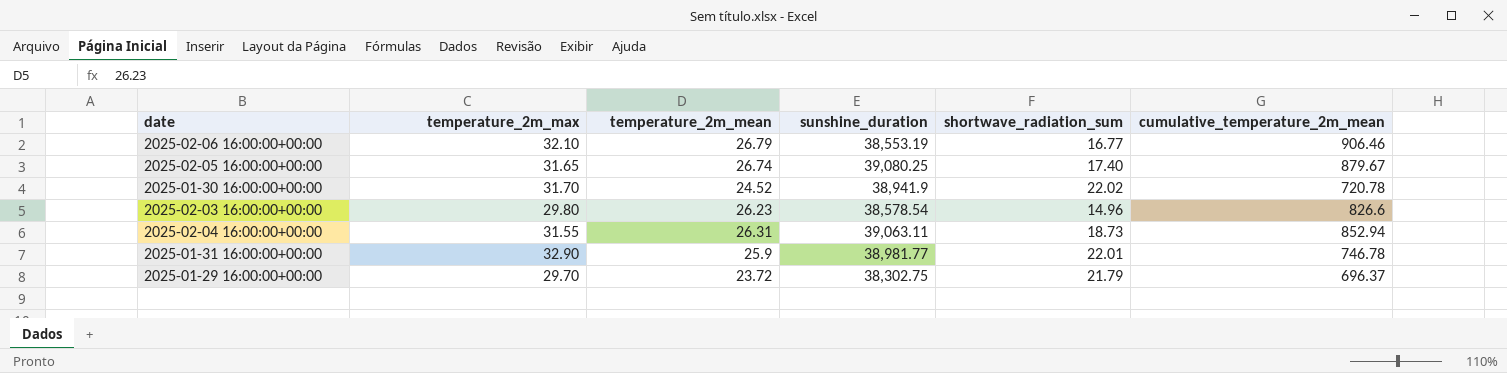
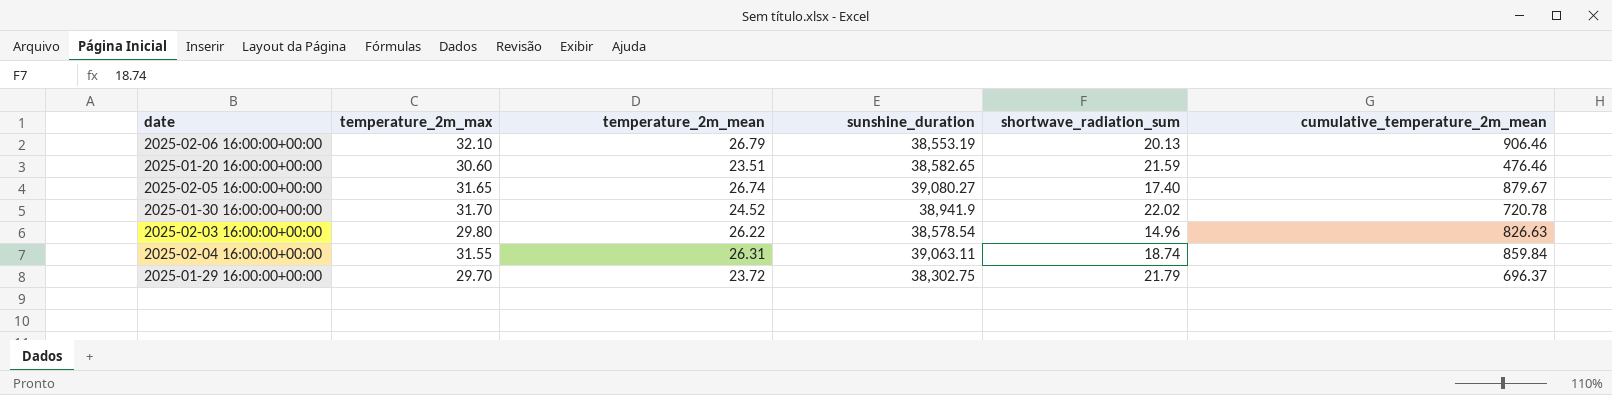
row 2025-01-31 16:00:00+00:00: 32.90 | 25.9 | 38,981.77 | 22.01 | 746.78 -> none
2025-02-06 16:00:00+00:00 | shortwave_radiation_sum: 16.77 -> 20.13
row 2025-01-20 16:00:00+00:00: none -> 30.60 | 23.51 | 38,582.65 | 21.59 | 476.46
2025-02-05 16:00:00+00:00 | sunshine_duration: 39,080.25 -> 39,080.27
2025-02-03 16:00:00+00:00 | temperature_2m_mean: 26.23 -> 26.22
2025-02-03 16:00:00+00:00 | cumulative_temperature_2m_mean: 826.6 -> 826.63
2025-02-04 16:00:00+00:00 | shortwave_radiation_sum: 18.73 -> 18.74
2025-02-04 16:00:00+00:00 | cumulative_temperature_2m_mean: 852.94 -> 859.84

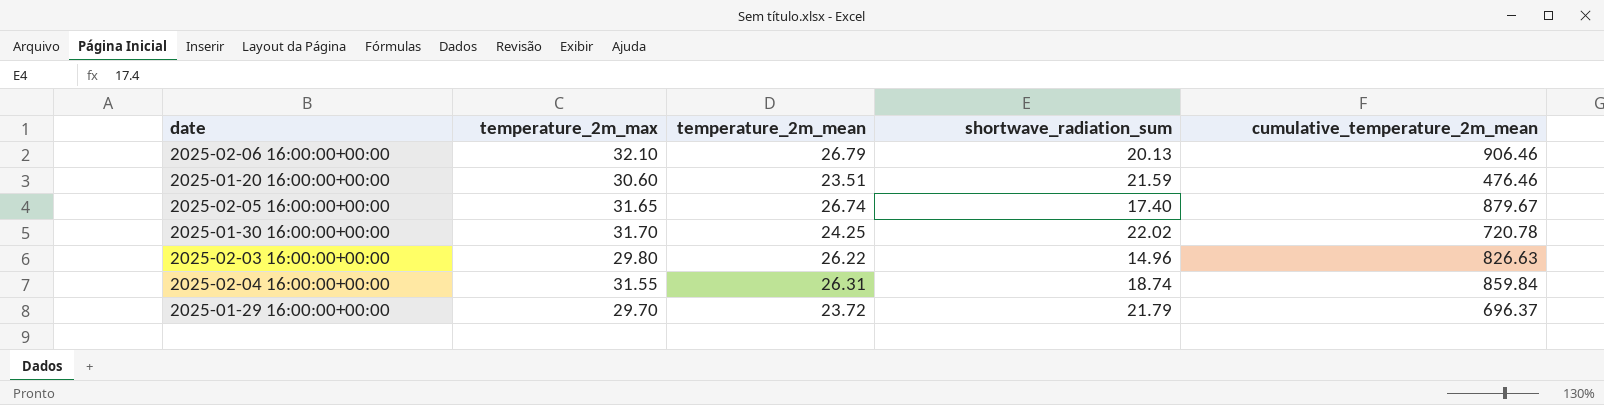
column sunshine_duration | position: 4 -> none
2025-01-30 16:00:00+00:00 | temperature_2m_mean: 24.52 -> 24.25

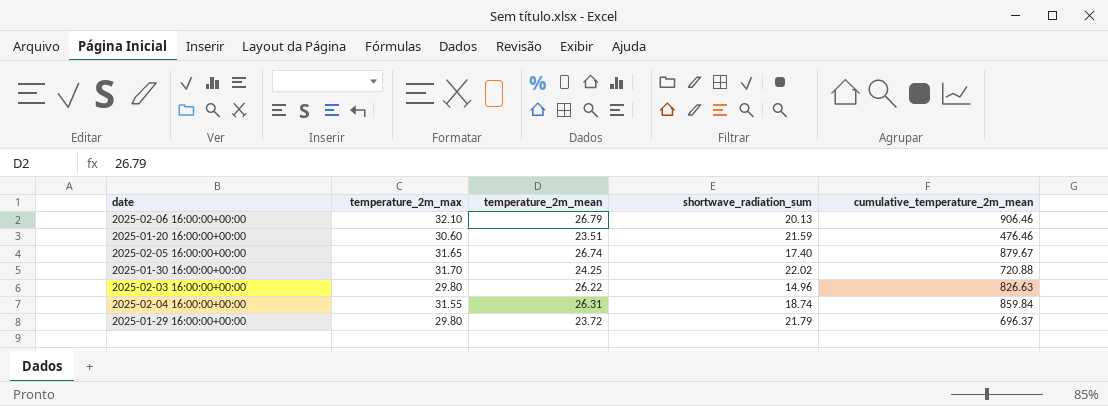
2025-01-30 16:00:00+00:00 | cumulative_temperature_2m_mean: 720.78 -> 720.88
2025-01-29 16:00:00+00:00 | temperature_2m_max: 29.70 -> 29.80

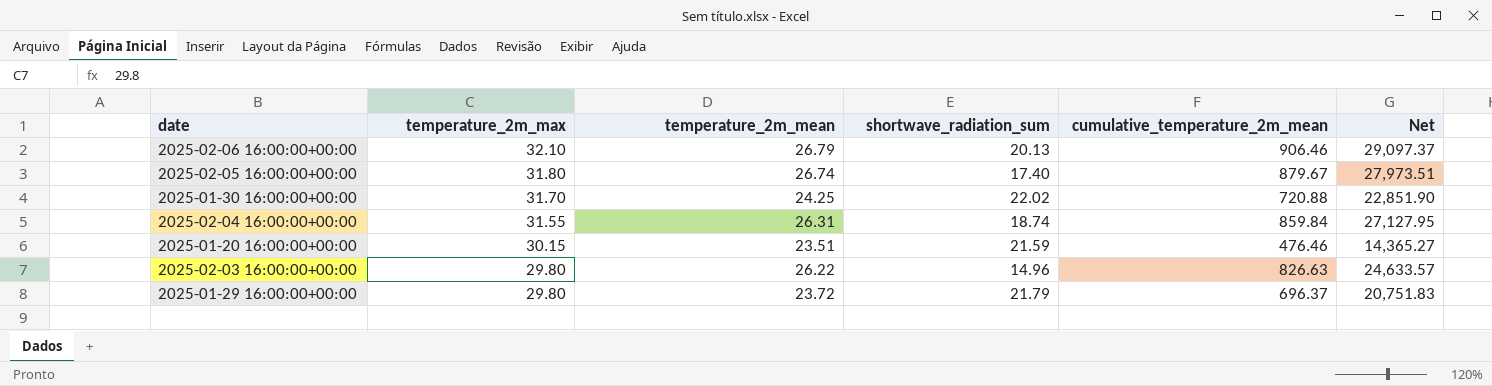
row order: none -> temperature_2m_max descending
column Net | formula: none -> [temperature_2m_max] * [cumulative_temperature_2m_mean]
2025-02-05 16:00:00+00:00 | temperature_2m_max: 31.65 -> 31.80
2025-01-20 16:00:00+00:00 | temperature_2m_max: 30.60 -> 30.15

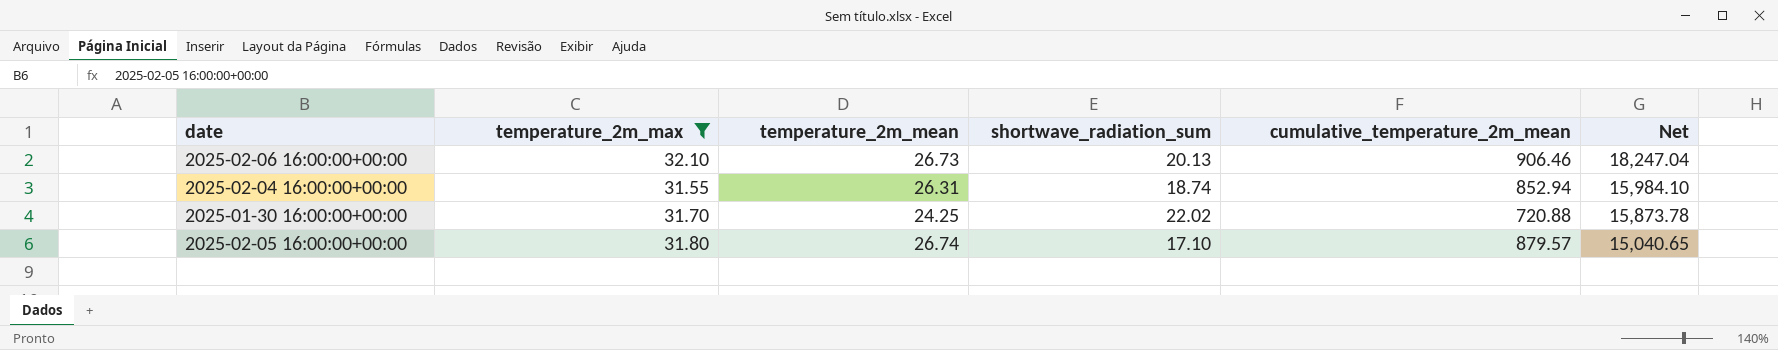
filter: none -> temperature_2m_max >= 31.55
row order: temperature_2m_max descending -> Net descending
column Net | formula: [temperature_2m_max] * [cumulative_temperature_2m_mean] -> [shortwave_radiation_sum] * [cumulative_temperature_2m_mean]
2025-02-06 16:00:00+00:00 | temperature_2m_mean: 26.79 -> 26.73
2025-02-04 16:00:00+00:00 | cumulative_temperature_2m_mean: 859.84 -> 852.94
2025-02-05 16:00:00+00:00 | shortwave_radiation_sum: 17.40 -> 17.10
2025-02-05 16:00:00+00:00 | cumulative_temperature_2m_mean: 879.67 -> 879.57

